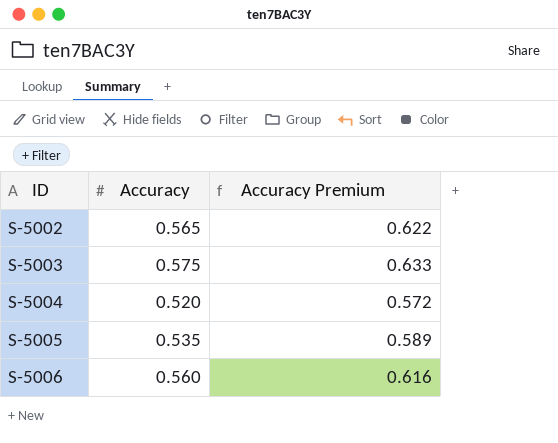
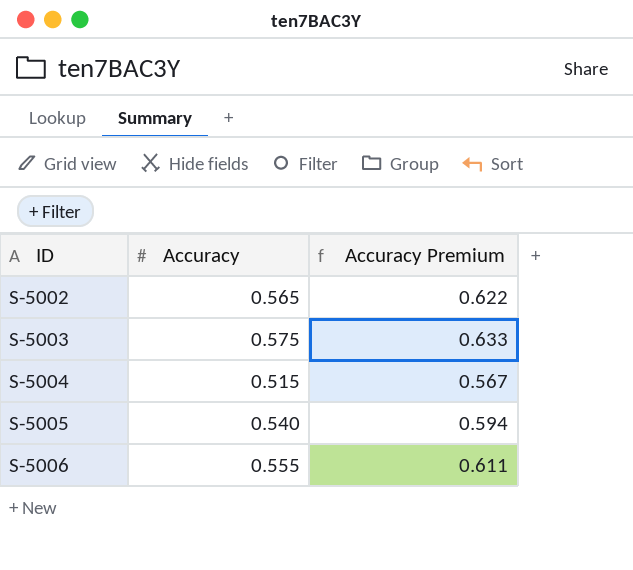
S-5004 | Accuracy: 0.520 -> 0.515
S-5004 | Accuracy Premium: 0.572 -> 0.567
S-5005 | Accuracy: 0.535 -> 0.540
S-5005 | Accuracy Premium: 0.589 -> 0.594
S-5006 | Accuracy: 0.560 -> 0.555
S-5006 | Accuracy Premium: 0.616 -> 0.611

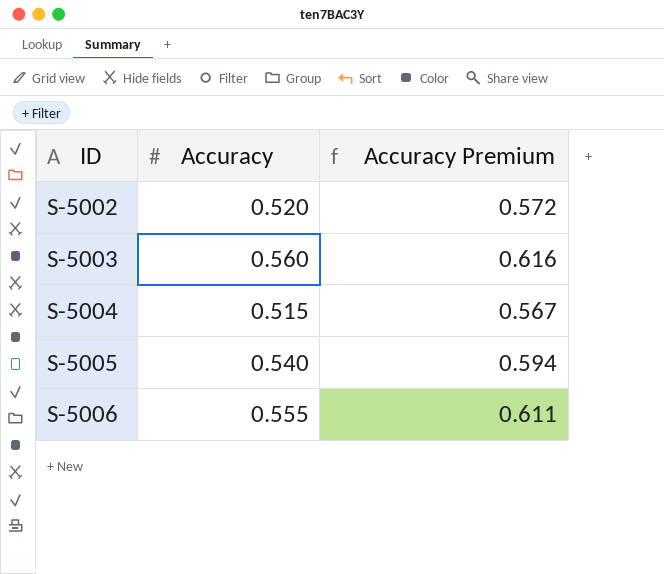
S-5002 | Accuracy: 0.565 -> 0.520
S-5002 | Accuracy Premium: 0.622 -> 0.572
S-5003 | Accuracy: 0.575 -> 0.560
S-5003 | Accuracy Premium: 0.633 -> 0.616

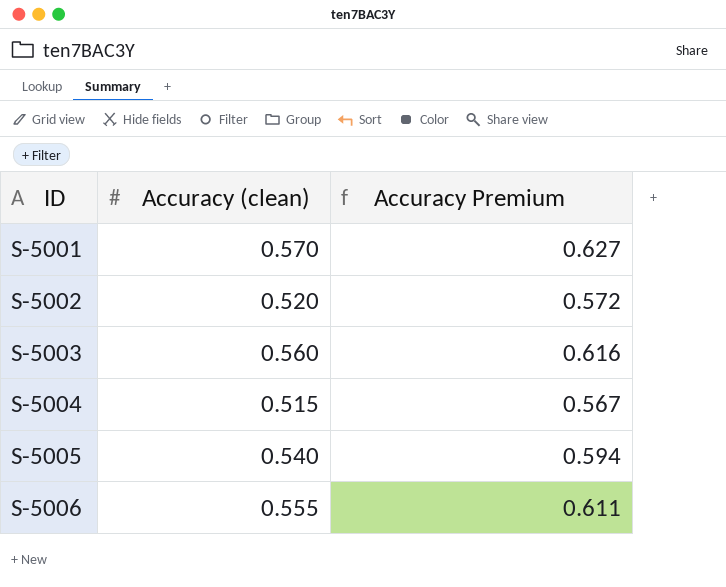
column name: Accuracy -> Accuracy (clean)
row S-5001: none -> 0.570 | 0.627

